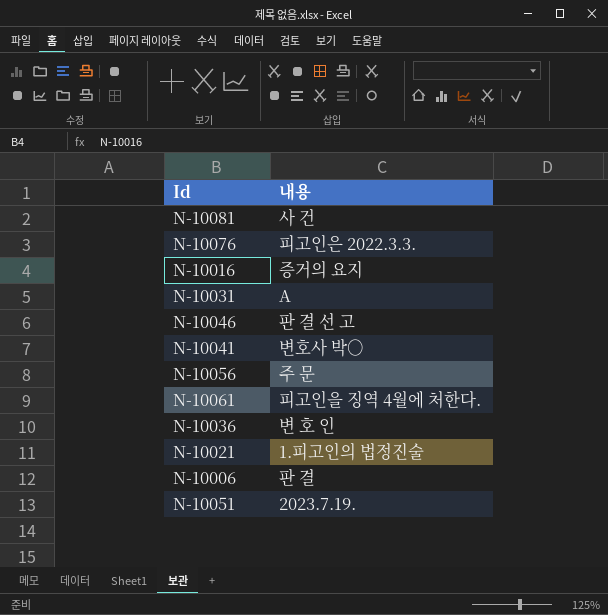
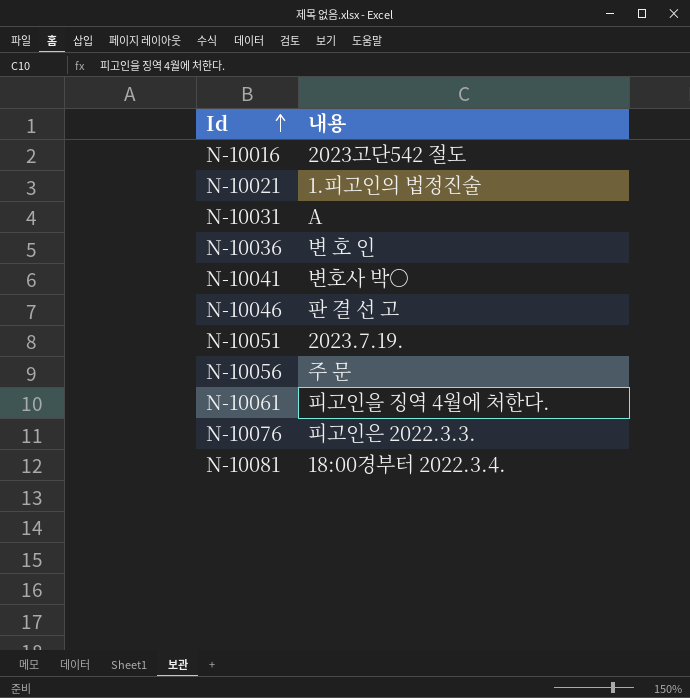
row order: none -> Id ascending
row N-10006: 판 결 -> none
N-10016 | 내용: 증거의 요지 -> 2023고단542 절도
N-10081 | 내용: 사 건 -> 18:00경부터 2022.3.4.

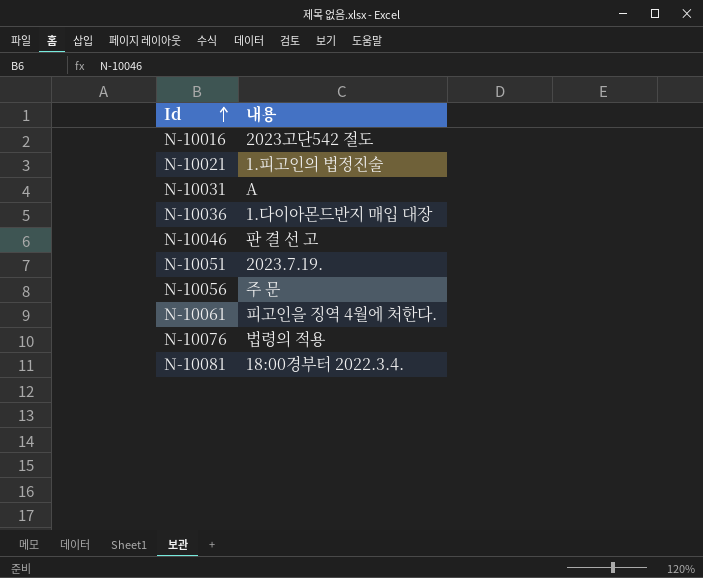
row N-10041: 변호사 박○ -> none
N-10036 | 내용: 변 호 인 -> 1.다이아몬드반지 매입 대장
N-10076 | 내용: 피고인은 2022.3.3. -> 법령의 적용

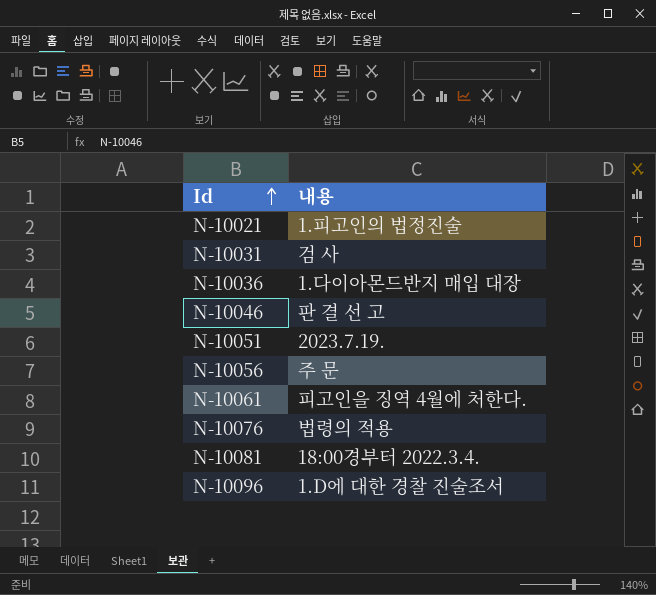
row N-10016: 2023고단542 절도 -> none
N-10031 | 내용: A -> 검 사
row N-10096: none -> 1.D에 대한 경찰 진술조서

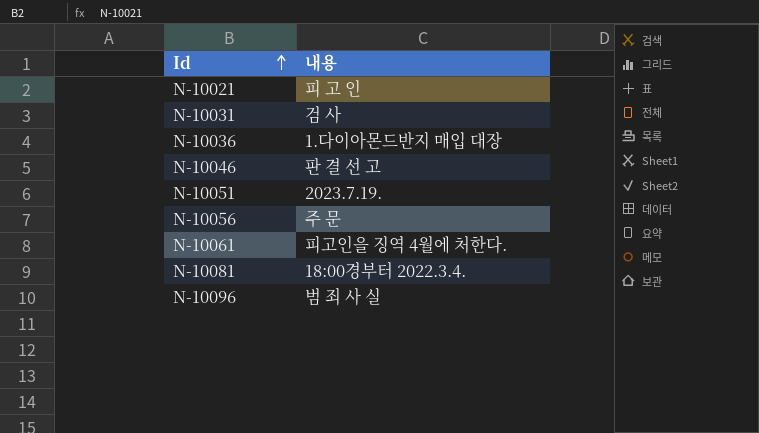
row N-10076: 법령의 적용 -> none
N-10021 | 내용: 1.피고인의 법정진술 -> 피 고 인
N-10096 | 내용: 1.D에 대한 경찰 진술조서 -> 범 죄 사 실

